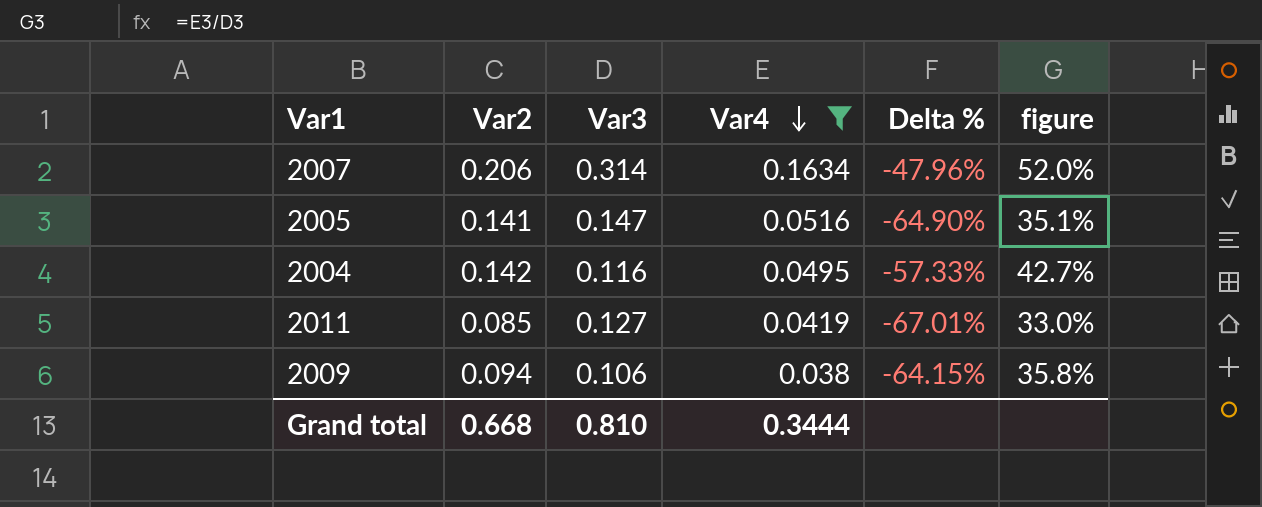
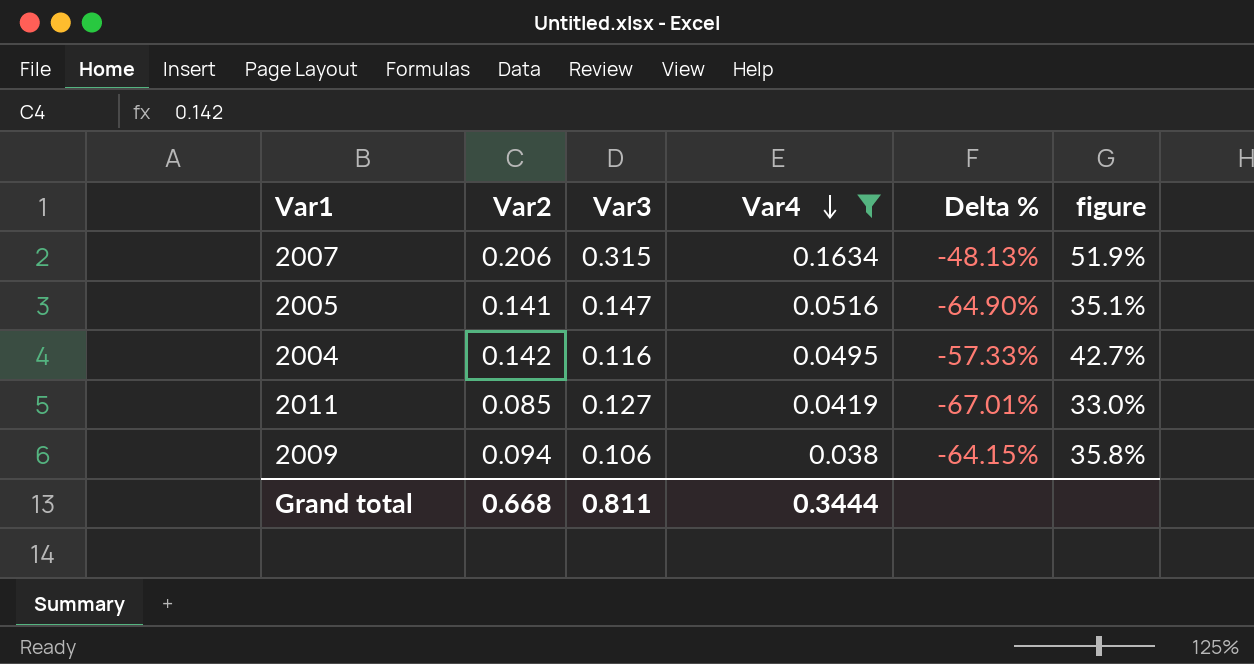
2007 | Var3: 0.314 -> 0.315
2007 | Delta %: -47.96% -> -48.13%
2007 | figure: 52.0% -> 51.9%
Grand total | Var3: 0.810 -> 0.811

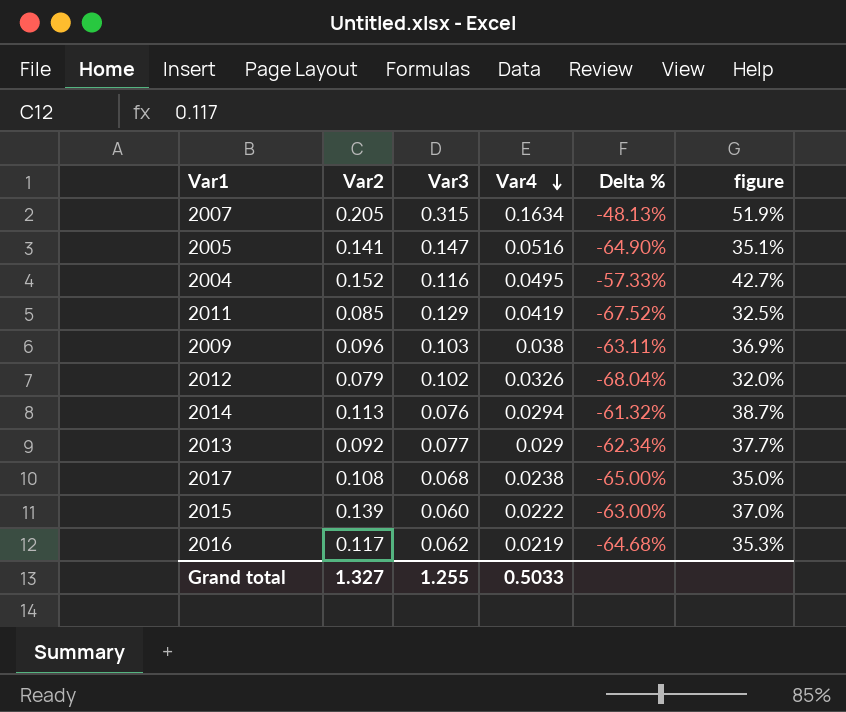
filter: Var4 >= 0.038 -> none
2007 | Var2: 0.206 -> 0.205
2004 | Var2: 0.142 -> 0.152
2011 | Var3: 0.127 -> 0.129
2011 | Delta %: -67.01% -> -67.52%
2011 | figure: 33.0% -> 32.5%
2009 | Var2: 0.094 -> 0.096
2009 | Var3: 0.106 -> 0.103
2009 | Delta %: -64.15% -> -63.11%
2009 | figure: 35.8% -> 36.9%
Grand total | Var2: 0.668 -> 1.327
Grand total | Var3: 0.811 -> 1.255
Grand total | Var4: 0.3444 -> 0.5033

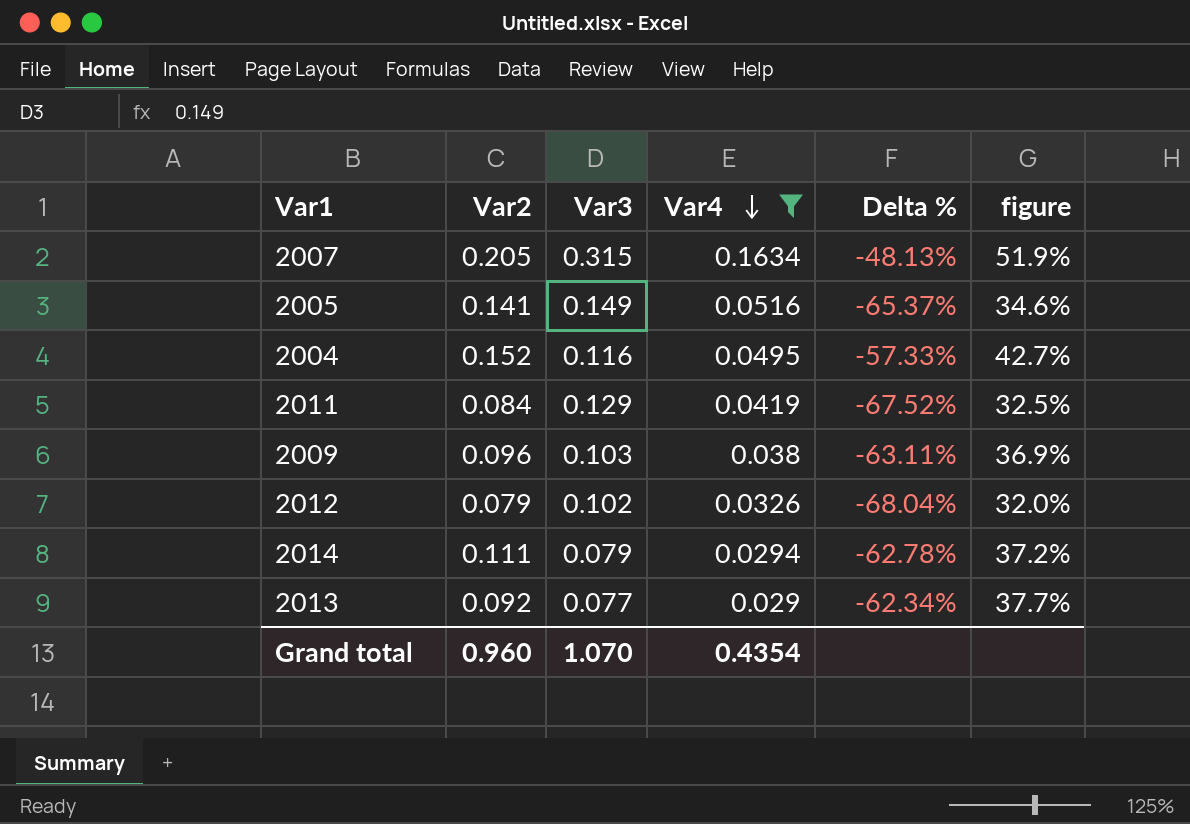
filter: none -> Var4 >= 0.029
2005 | Var3: 0.147 -> 0.149
2005 | Delta %: -64.90% -> -65.37%
2005 | figure: 35.1% -> 34.6%
2011 | Var2: 0.085 -> 0.084
2014 | Var2: 0.113 -> 0.111
2014 | Var3: 0.076 -> 0.079
2014 | Delta %: -61.32% -> -62.78%
2014 | figure: 38.7% -> 37.2%
Grand total | Var2: 1.327 -> 0.960
Grand total | Var3: 1.255 -> 1.070
Grand total | Var4: 0.5033 -> 0.4354

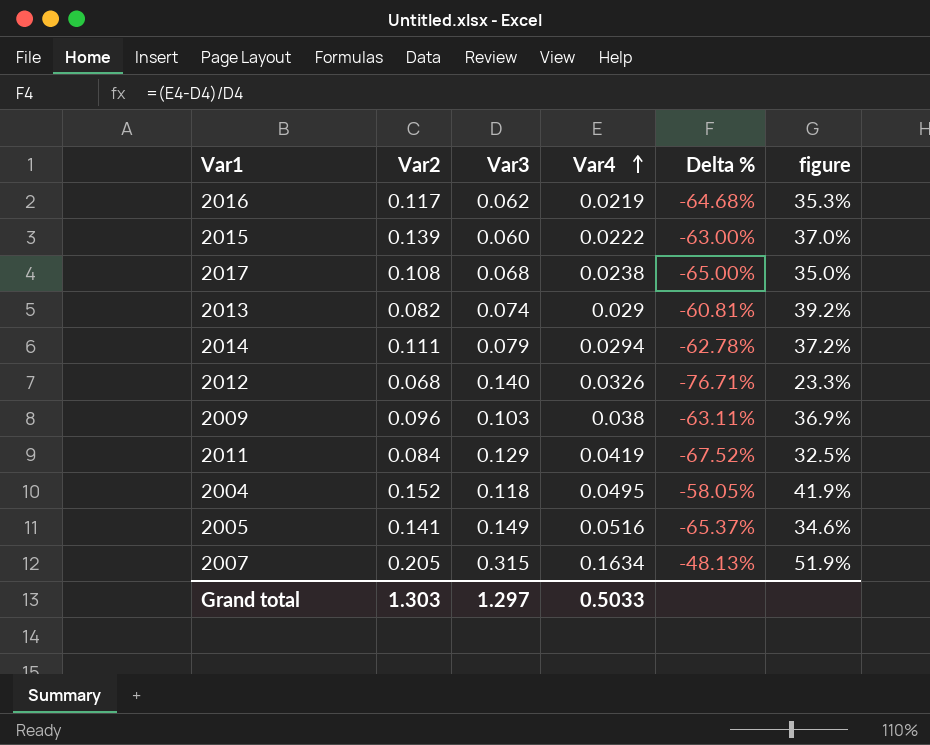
filter: Var4 >= 0.029 -> none
row order: Var4 descending -> Var4 ascending
2013 | Var2: 0.092 -> 0.082
2013 | Var3: 0.077 -> 0.074
2013 | Delta %: -62.34% -> -60.81%
2013 | figure: 37.7% -> 39.2%
2012 | Var2: 0.079 -> 0.068
2012 | Var3: 0.102 -> 0.140
2012 | Delta %: -68.04% -> -76.71%
2012 | figure: 32.0% -> 23.3%
2004 | Var3: 0.116 -> 0.118
2004 | Delta %: -57.33% -> -58.05%
2004 | figure: 42.7% -> 41.9%
Grand total | Var2: 0.960 -> 1.303
Grand total | Var3: 1.070 -> 1.297
Grand total | Var4: 0.4354 -> 0.5033

